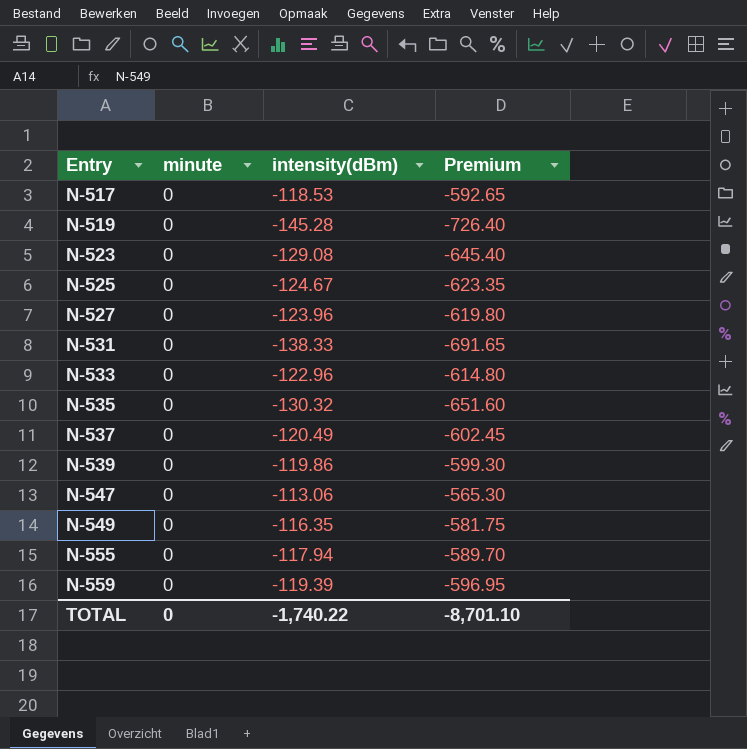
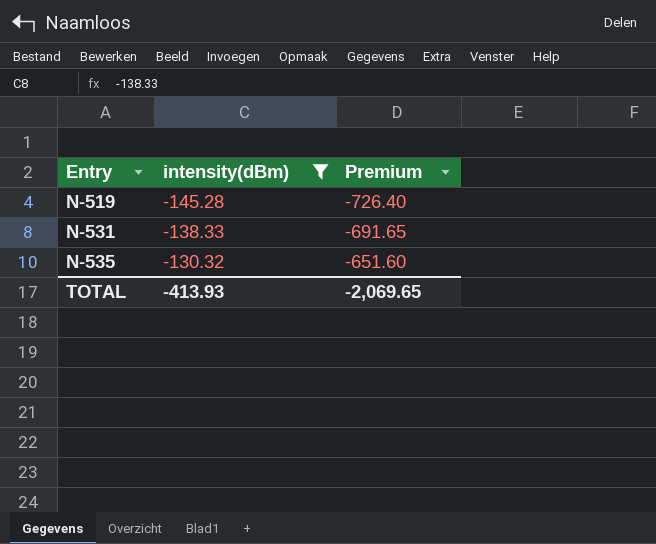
filter: none -> intensity(dBm) <= -130.32
column minute | position: 2 -> none
TOTAL | intensity(dBm): -1,740.22 -> -413.93
TOTAL | Premium: -8,701.10 -> -2,069.65

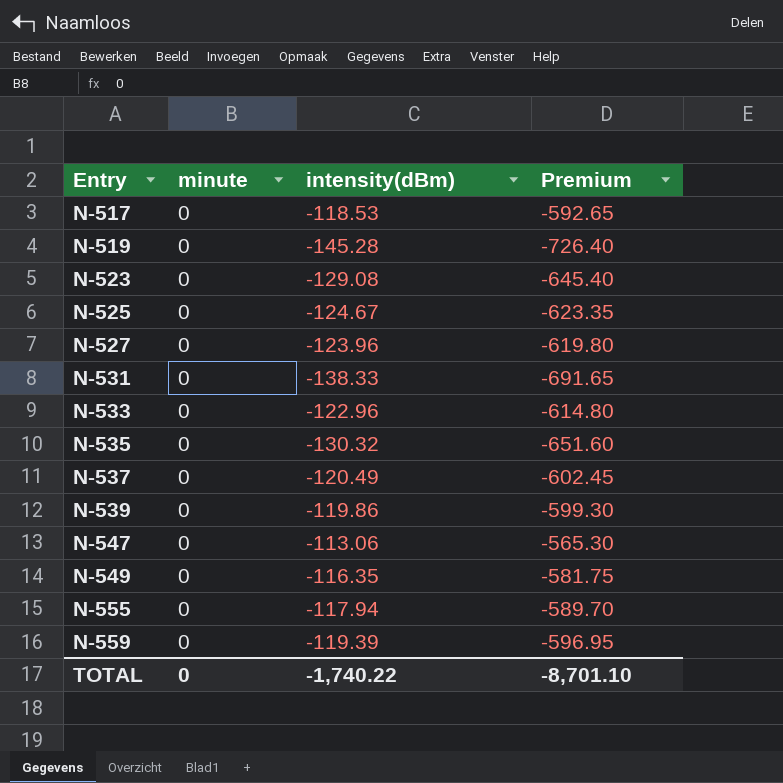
filter: intensity(dBm) <= -130.32 -> none
column minute | position: none -> 2
TOTAL | intensity(dBm): -413.93 -> -1,740.22
TOTAL | Premium: -2,069.65 -> -8,701.10

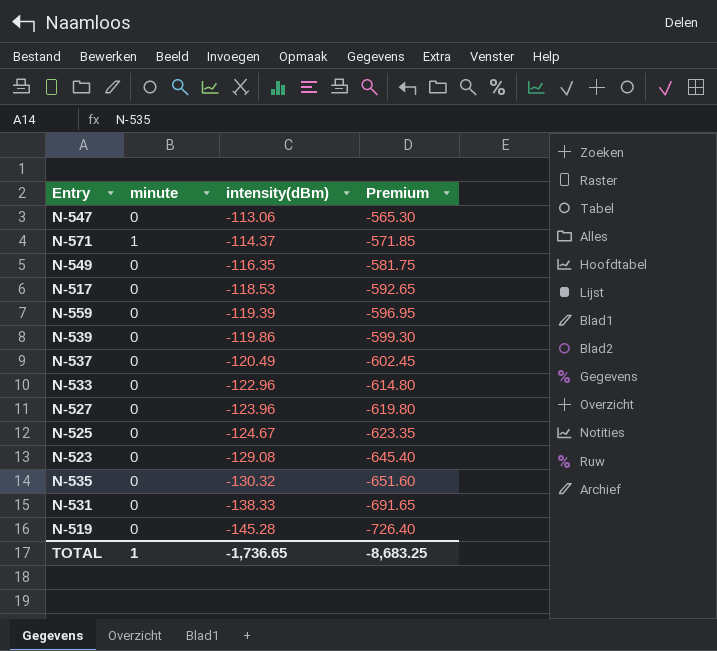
row order: Entry ascending -> intensity(dBm) descending
row N-555: 0 | -117.94 | -589.70 -> none
row N-571: none -> 1 | -114.37 | -571.85
TOTAL | minute: 0 -> 1
TOTAL | intensity(dBm): -1,740.22 -> -1,736.65
TOTAL | Premium: -8,701.10 -> -8,683.25

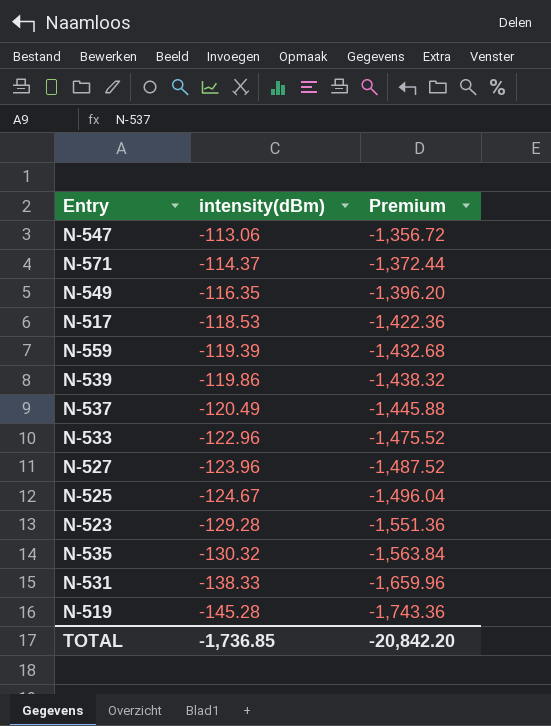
column minute | position: 2 -> none
column Premium | formula: [intensity(dBm)] * 5 -> [intensity(dBm)] * 12
N-523 | intensity(dBm): -129.08 -> -129.28
TOTAL | intensity(dBm): -1,736.65 -> -1,736.85
TOTAL | Premium: -8,683.25 -> -20,842.20

